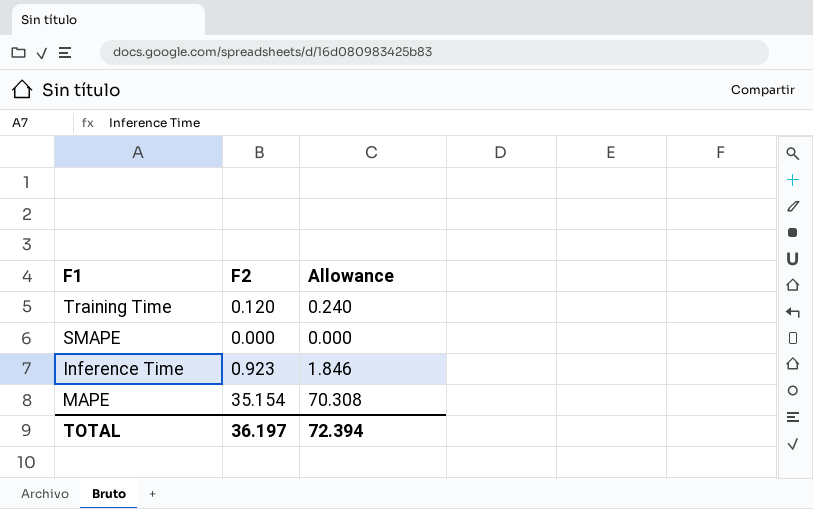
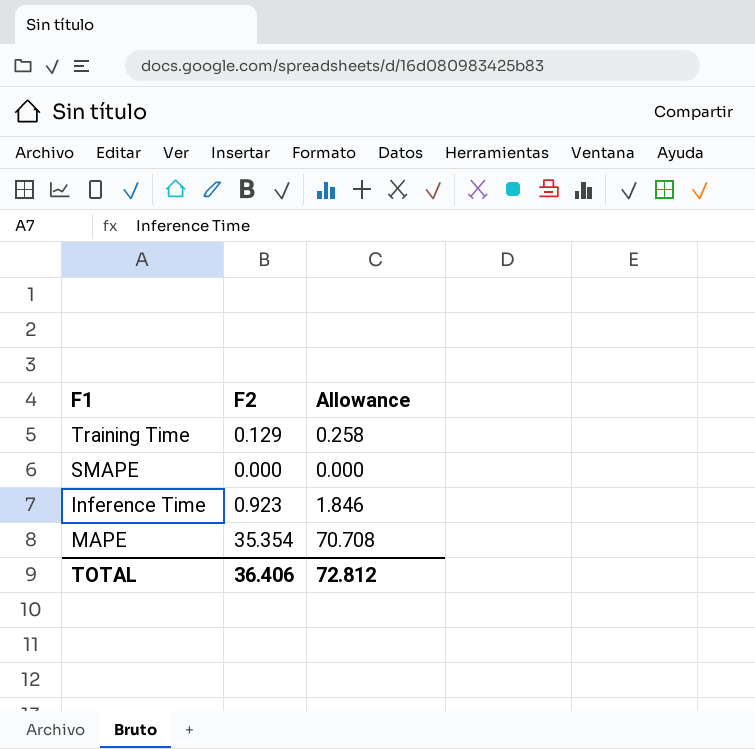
Training Time | F2: 0.120 -> 0.129
Training Time | Allowance: 0.240 -> 0.258
MAPE | F2: 35.154 -> 35.354
MAPE | Allowance: 70.308 -> 70.708
TOTAL | F2: 36.197 -> 36.406
TOTAL | Allowance: 72.394 -> 72.812

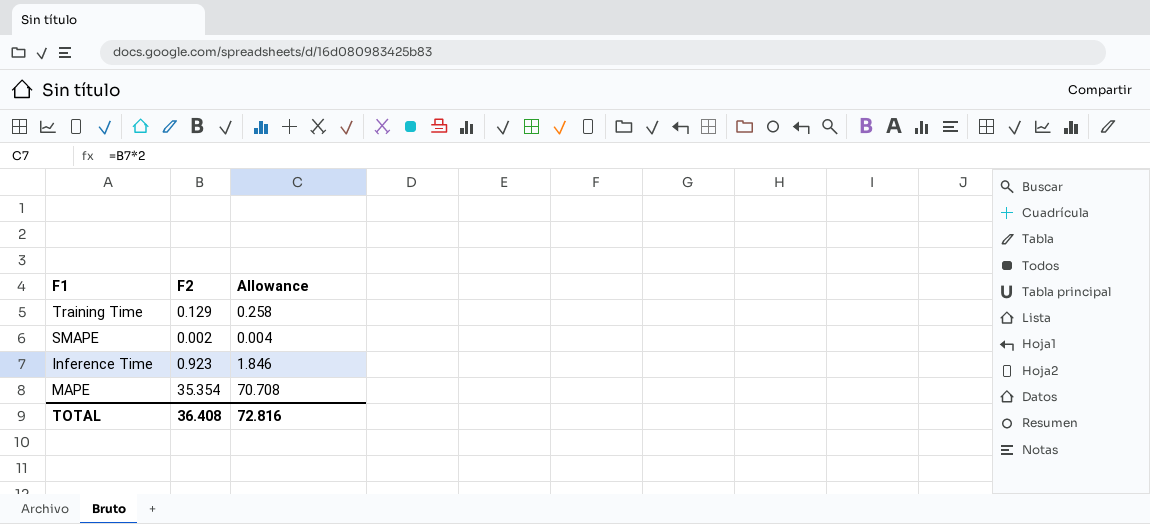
SMAPE | F2: 0.000 -> 0.002
SMAPE | Allowance: 0.000 -> 0.004
TOTAL | F2: 36.406 -> 36.408
TOTAL | Allowance: 72.812 -> 72.816

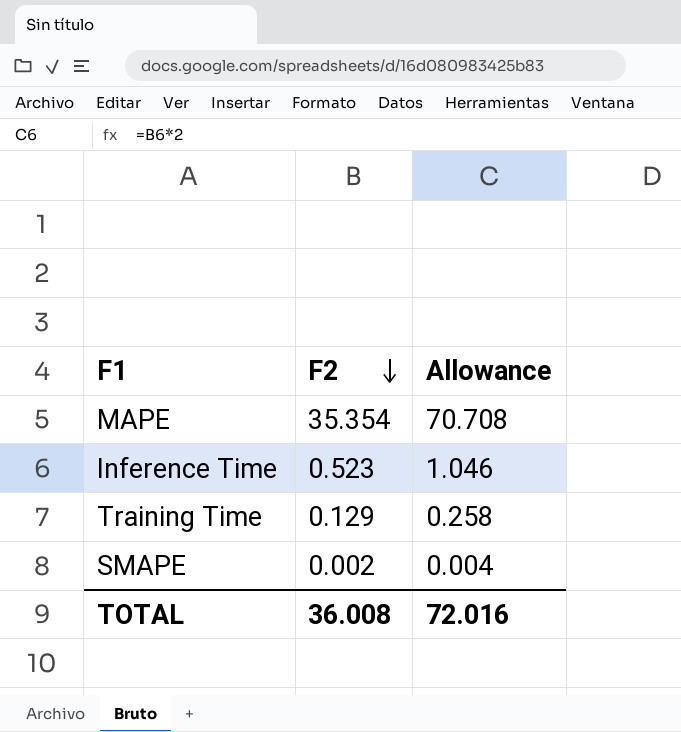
row order: none -> F2 descending
Inference Time | F2: 0.923 -> 0.523
Inference Time | Allowance: 1.846 -> 1.046
TOTAL | F2: 36.408 -> 36.008
TOTAL | Allowance: 72.816 -> 72.016

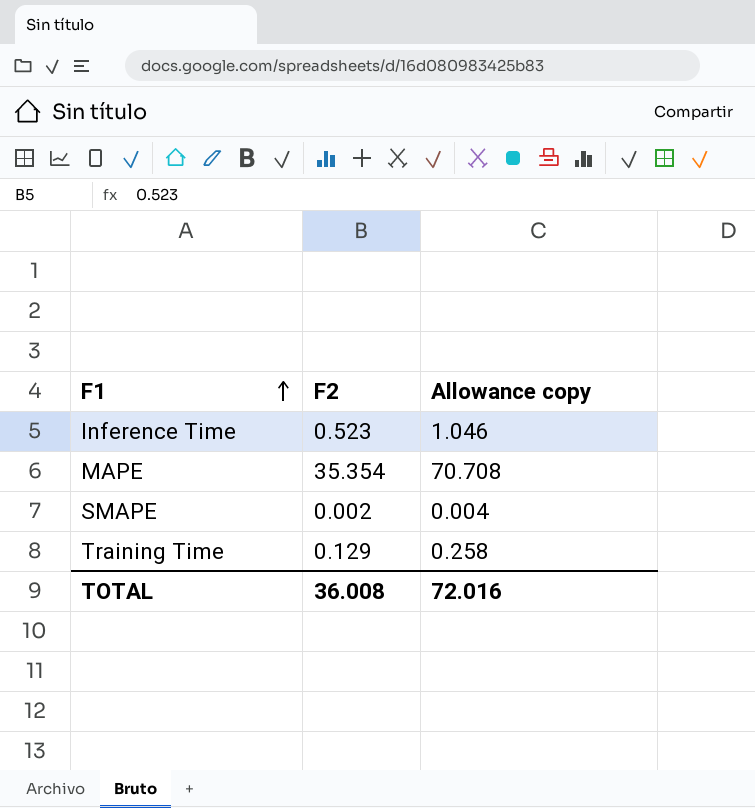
row order: F2 descending -> F1 ascending
column name: Allowance -> Allowance copy

